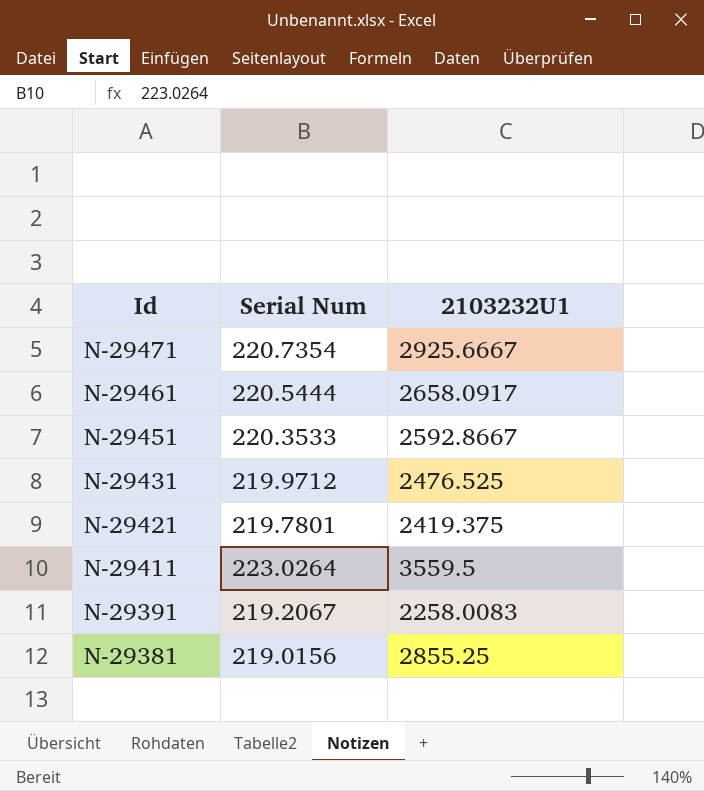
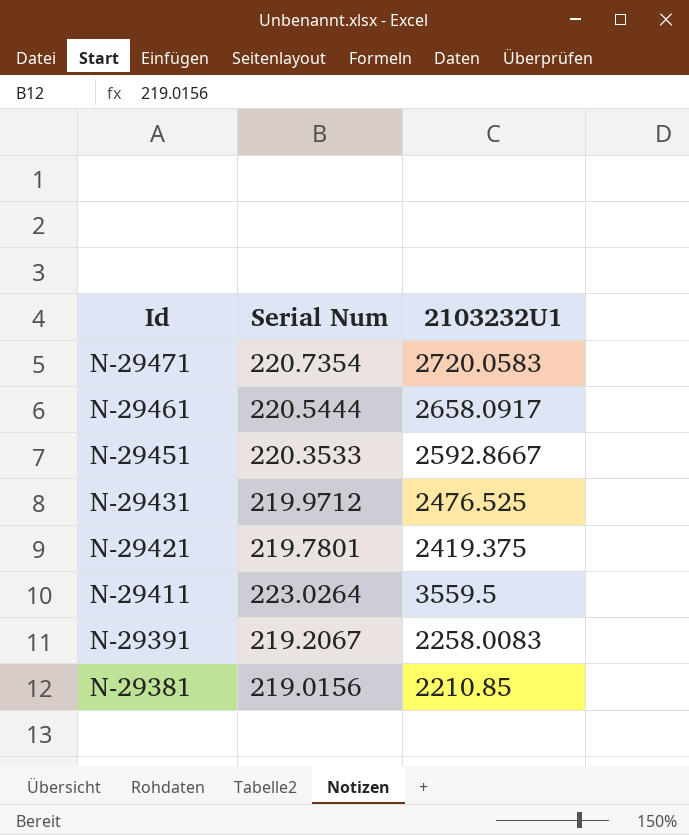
N-29471 | 2103232U1: 2925.6667 -> 2720.0583
N-29381 | 2103232U1: 2855.25 -> 2210.85

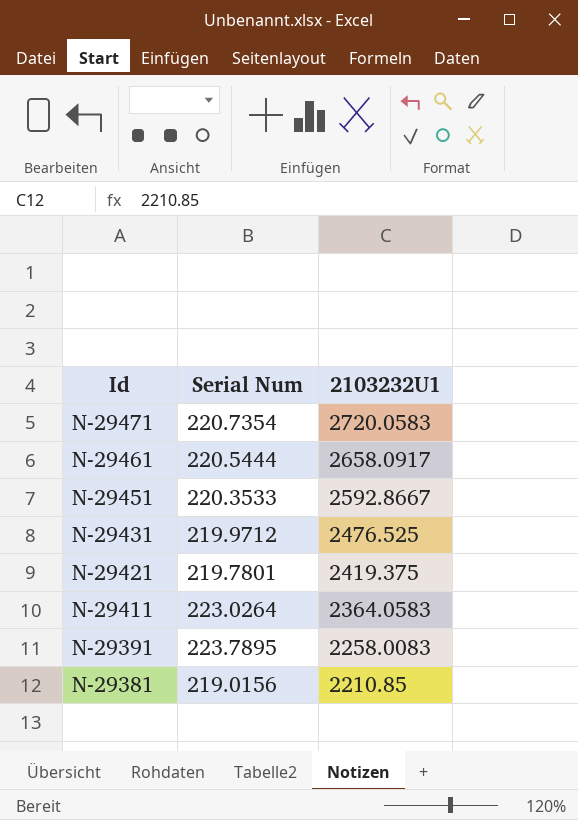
N-29411 | 2103232U1: 3559.5 -> 2364.0583
N-29391 | Serial Num: 219.2067 -> 223.7895

